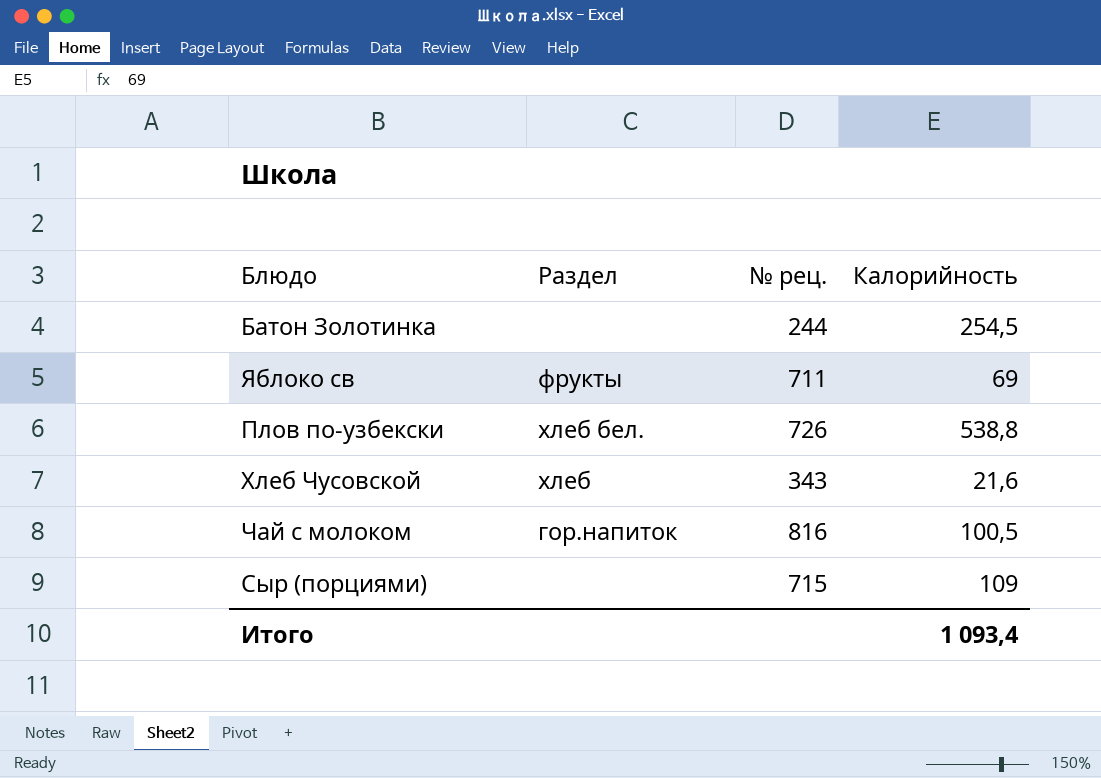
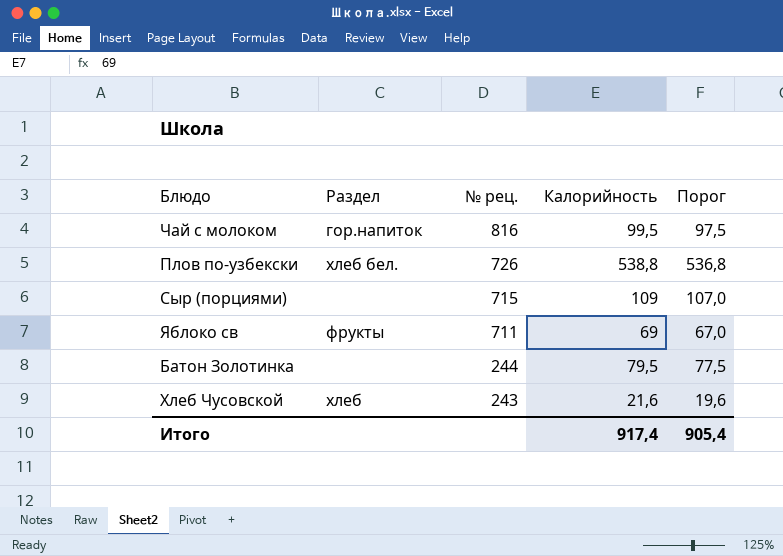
row order: none -> № рец. descending
column Порог | formula: none -> [Калорийность] - 2
Чай с молоком | Калорийность: 100,5 -> 99,5
Батон Золотинка | Калорийность: 254,5 -> 79,5
Хлеб Чусовской | № рец.: 343 -> 243
Итого | Калорийность: 1 093,4 -> 917,4

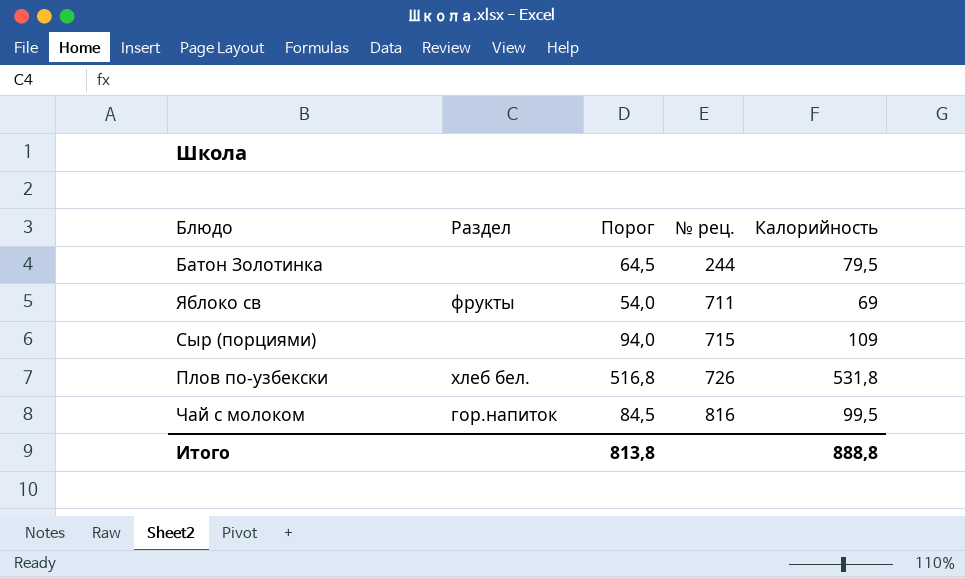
row order: № рец. descending -> № рец. ascending
column Порог | formula: [Калорийность] - 2 -> [Калорийность] - 15
column Порог | position: 5 -> 3
row Хлеб Чусовской: хлеб | 243 | 21,6 | 19,6 -> none
Плов по-узбекски | Калорийность: 538,8 -> 531,8
Итого | Порог: 905,4 -> 813,8
Итого | Калорийность: 917,4 -> 888,8

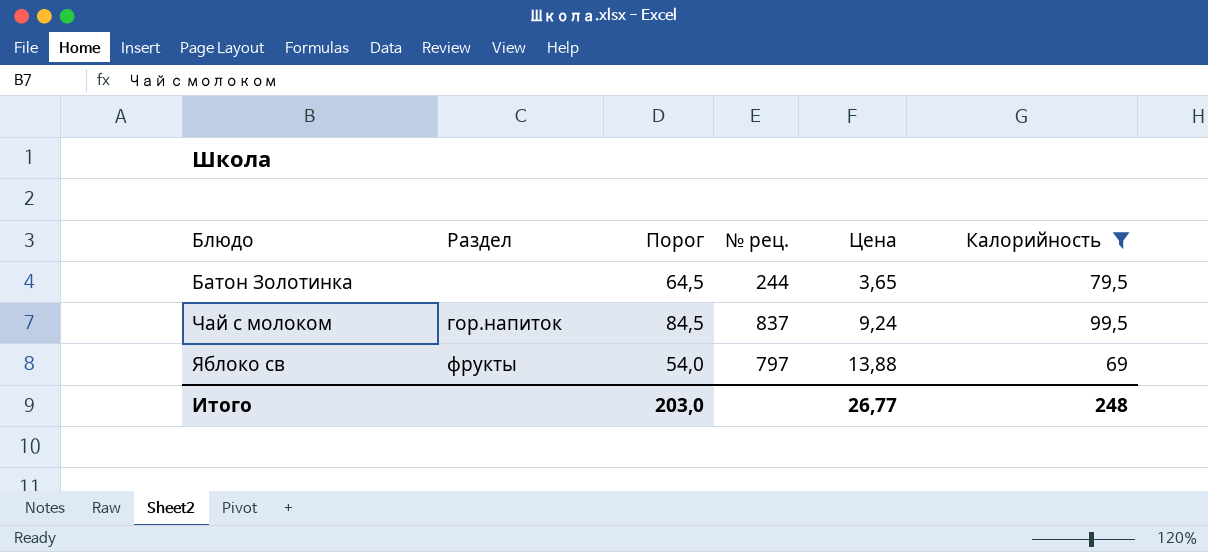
filter: none -> Калорийность <= 99,5
row order: № рец. ascending -> Блюдо ascending
column Цена | position: none -> 5
Чай с молоком | № рец.: 816 -> 837
Яблоко св | № рец.: 711 -> 797
Итого | Порог: 813,8 -> 203,0
Итого | Калорийность: 888,8 -> 248

